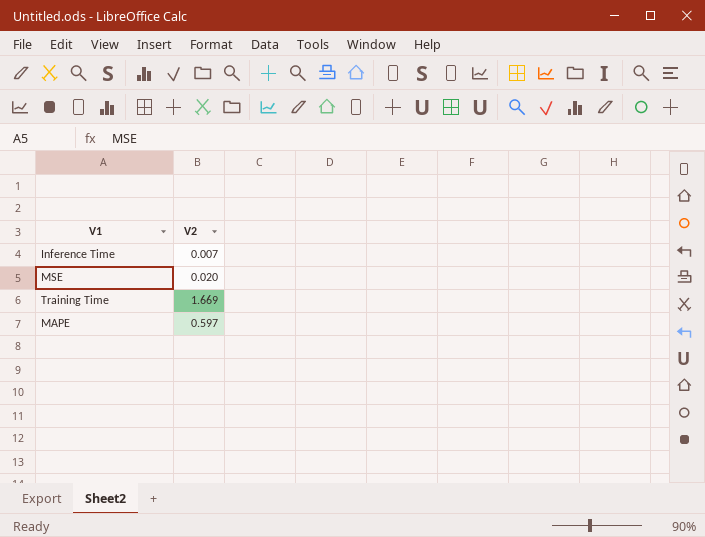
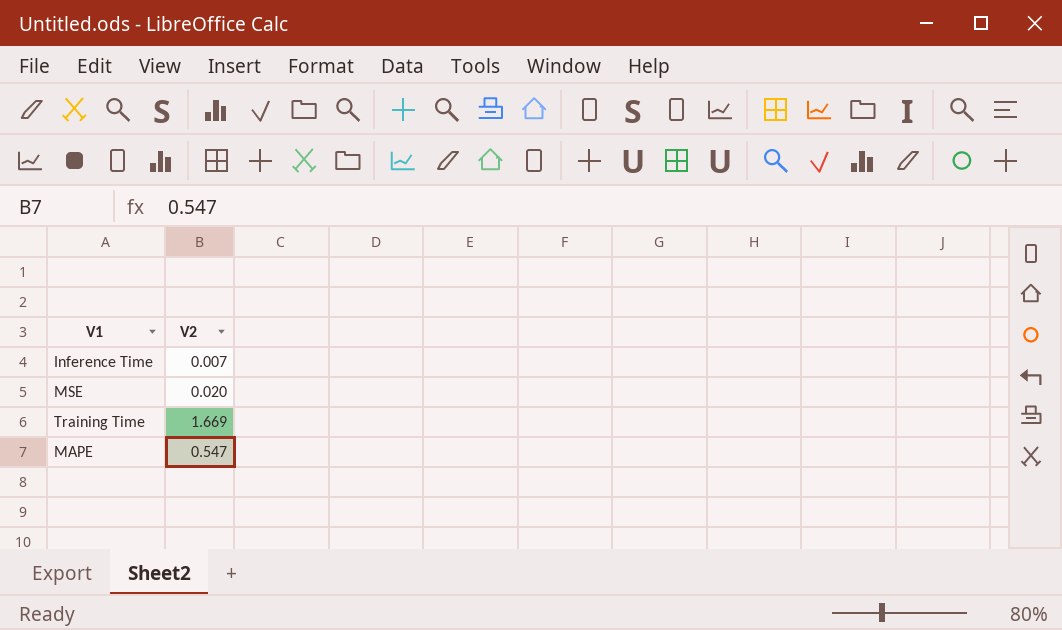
MAPE | V2: 0.597 -> 0.547

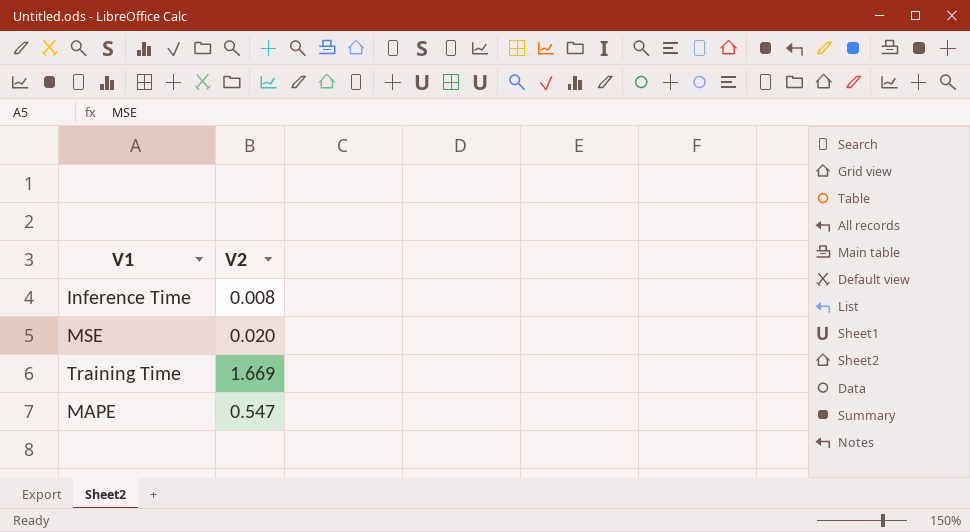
Inference Time | V2: 0.007 -> 0.008

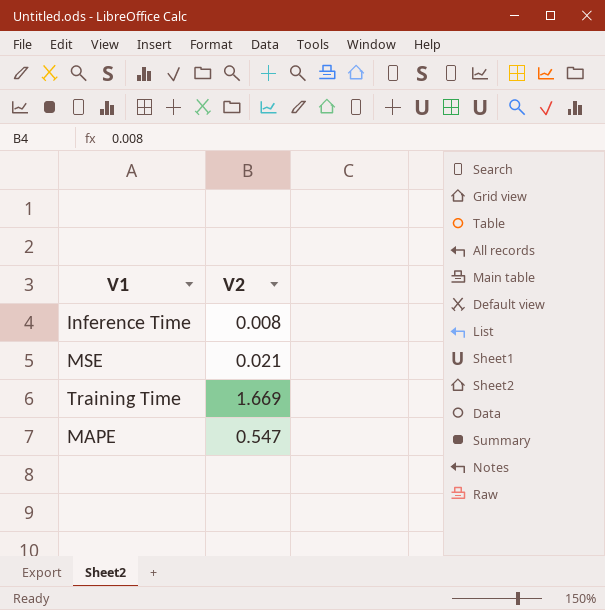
MSE | V2: 0.020 -> 0.021

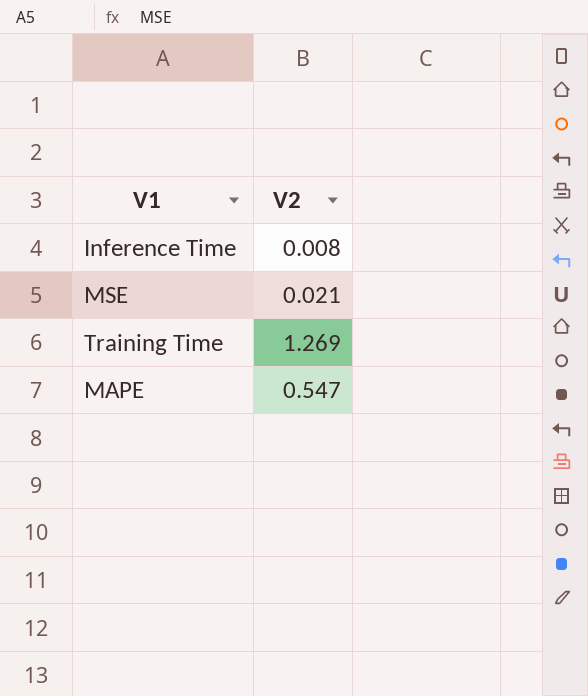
Training Time | V2: 1.669 -> 1.269

